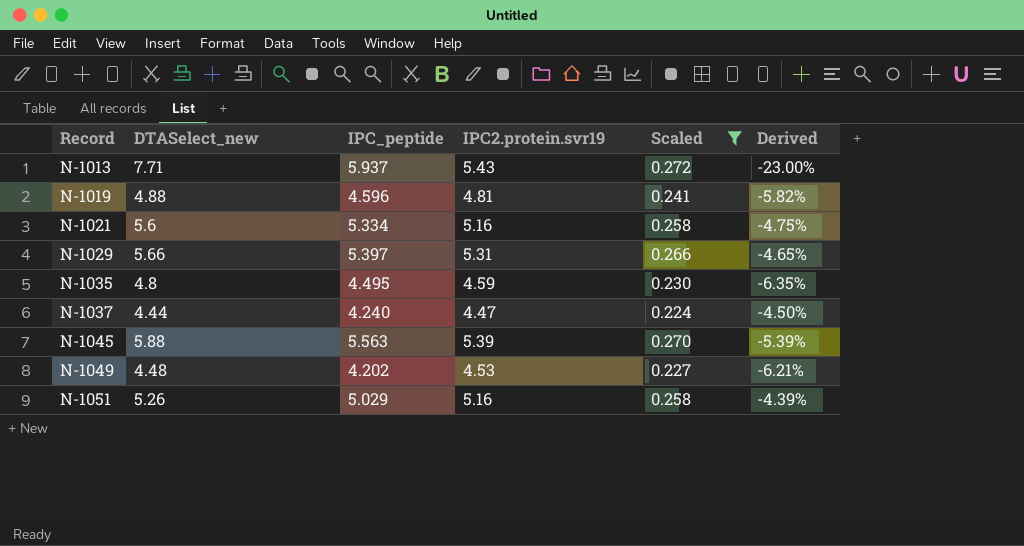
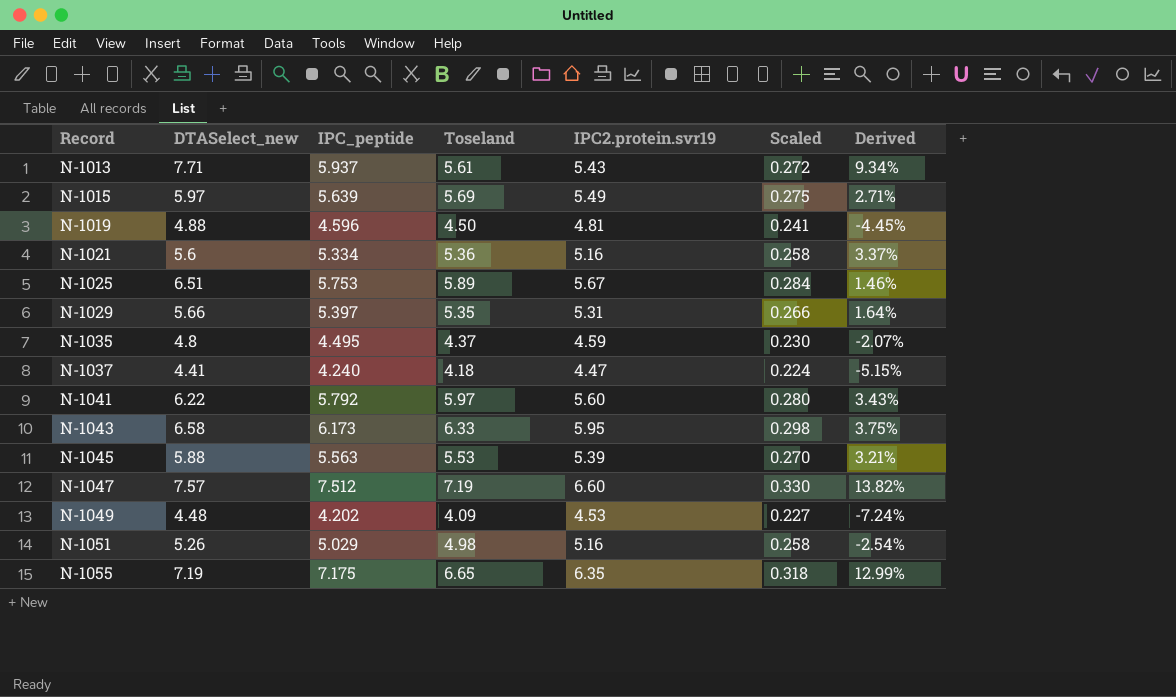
filter: Scaled <= 0.272 -> none
column Toseland | position: none -> 4
column Derived | formula: ([IPC_peptide] - [DTASelect_new]) / [DTASelect_new] -> ([IPC_peptide] - [IPC2.protein.svr19]) / [IPC2.protein.svr19]
N-1037 | DTASelect_new: 4.44 -> 4.41

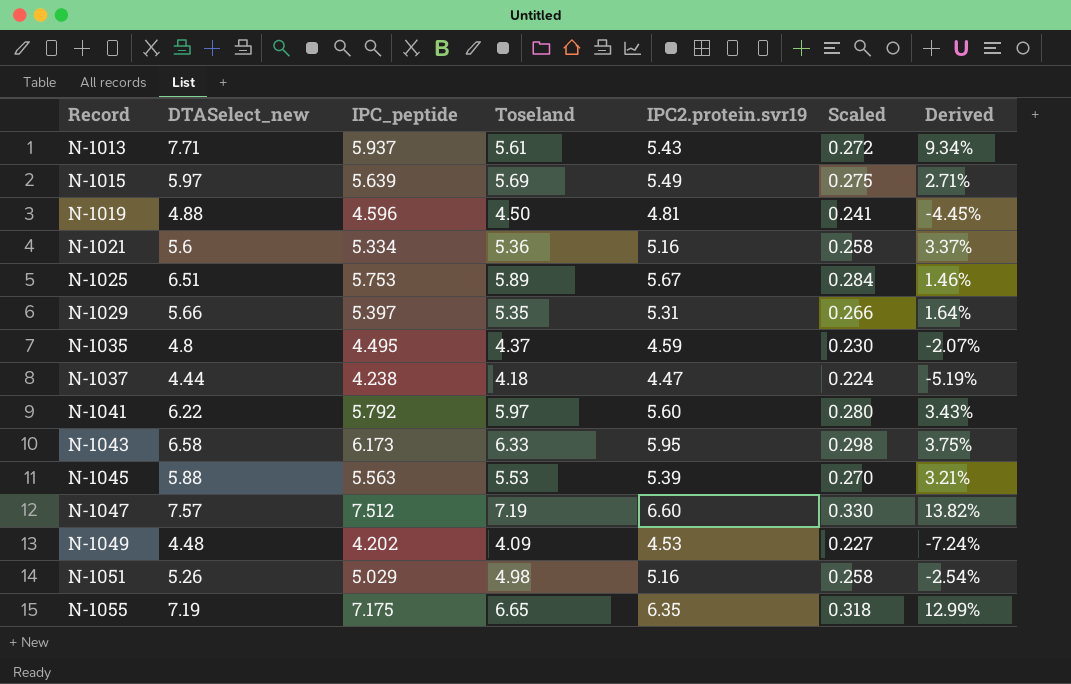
N-1037 | DTASelect_new: 4.41 -> 4.44
N-1037 | IPC_peptide: 4.240 -> 4.238
N-1037 | Derived: -5.15% -> -5.19%

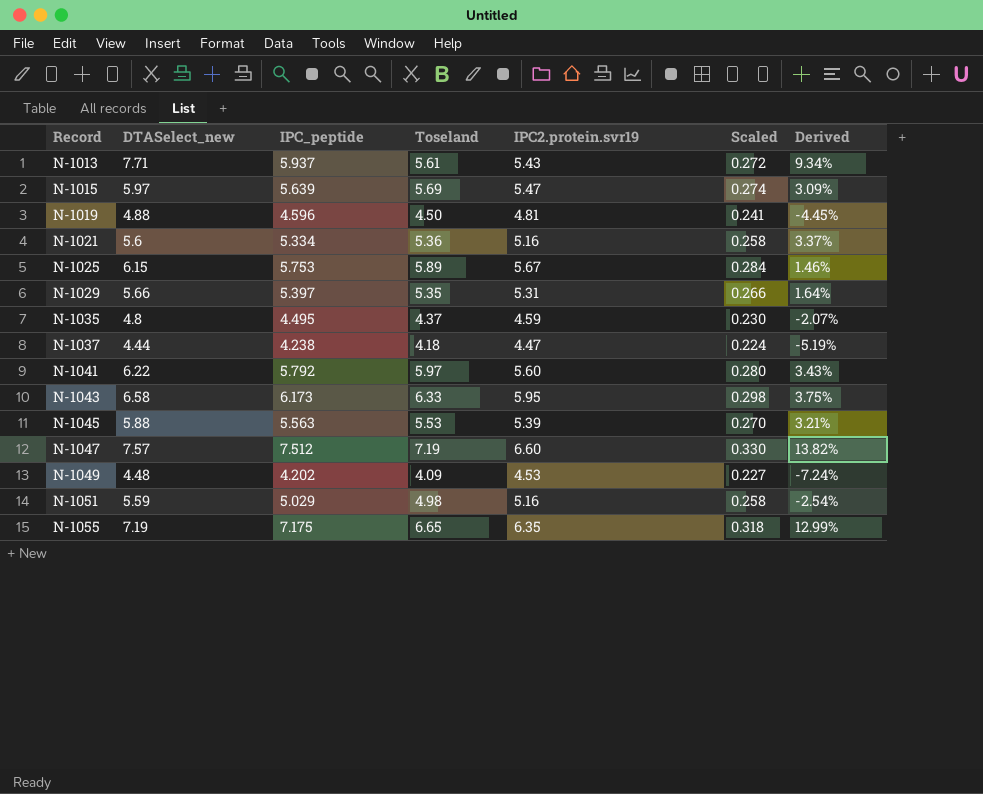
N-1015 | IPC2.protein.svr19: 5.49 -> 5.47
N-1015 | Scaled: 0.275 -> 0.274
N-1015 | Derived: 2.71% -> 3.09%
N-1025 | DTASelect_new: 6.51 -> 6.15
N-1051 | DTASelect_new: 5.26 -> 5.59

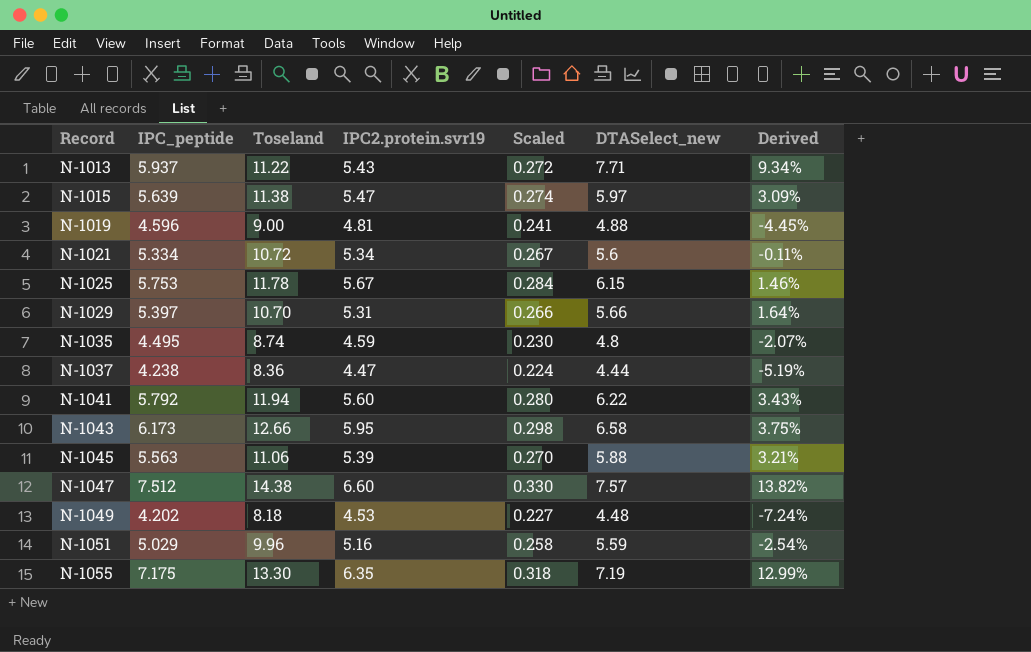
column DTASelect_new | position: 2 -> 6
N-1013 | Toseland: 5.61 -> 11.22
N-1015 | Toseland: 5.69 -> 11.38
N-1019 | Toseland: 4.50 -> 9.00
N-1021 | Toseland: 5.36 -> 10.72
N-1021 | IPC2.protein.svr19: 5.16 -> 5.34
N-1021 | Scaled: 0.258 -> 0.267
N-1021 | Derived: 3.37% -> -0.11%
N-1025 | Toseland: 5.89 -> 11.78
N-1029 | Toseland: 5.35 -> 10.70
N-1035 | Toseland: 4.37 -> 8.74
N-1037 | Toseland: 4.18 -> 8.36
N-1041 | Toseland: 5.97 -> 11.94
N-1043 | Toseland: 6.33 -> 12.66
N-1045 | Toseland: 5.53 -> 11.06
N-1047 | Toseland: 7.19 -> 14.38
N-1049 | Toseland: 4.09 -> 8.18
N-1051 | Toseland: 4.98 -> 9.96
N-1055 | Toseland: 6.65 -> 13.30

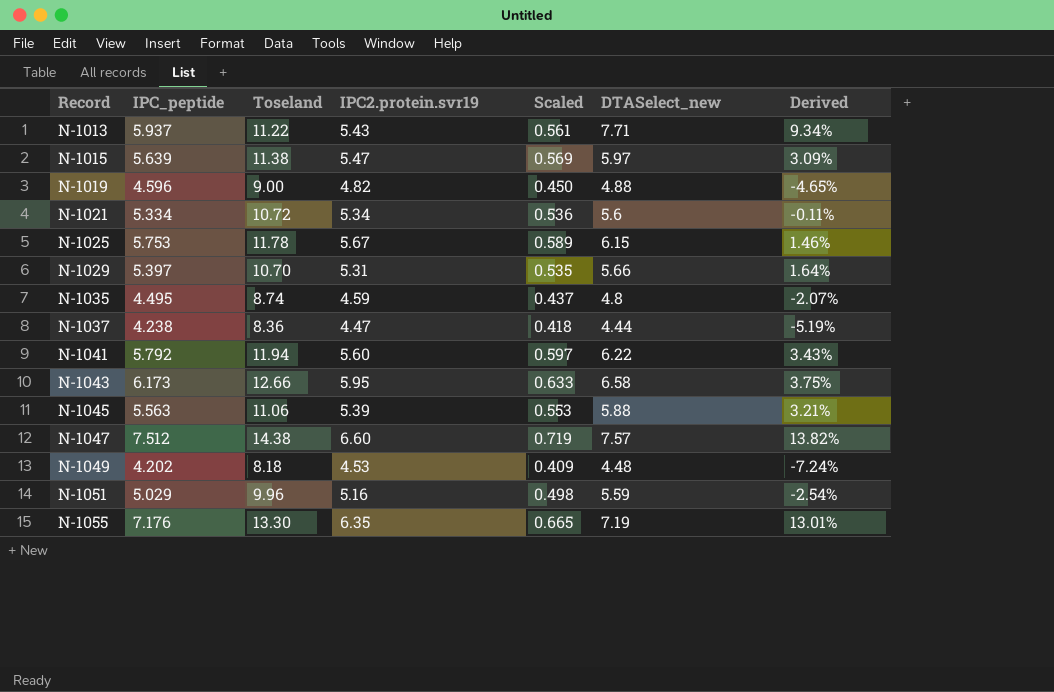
column Scaled | formula: [IPC2.protein.svr19] * 0.05 -> [Toseland] * 0.05
N-1019 | IPC2.protein.svr19: 4.81 -> 4.82
N-1019 | Derived: -4.45% -> -4.65%
N-1055 | IPC_peptide: 7.175 -> 7.176
N-1055 | Derived: 12.99% -> 13.01%

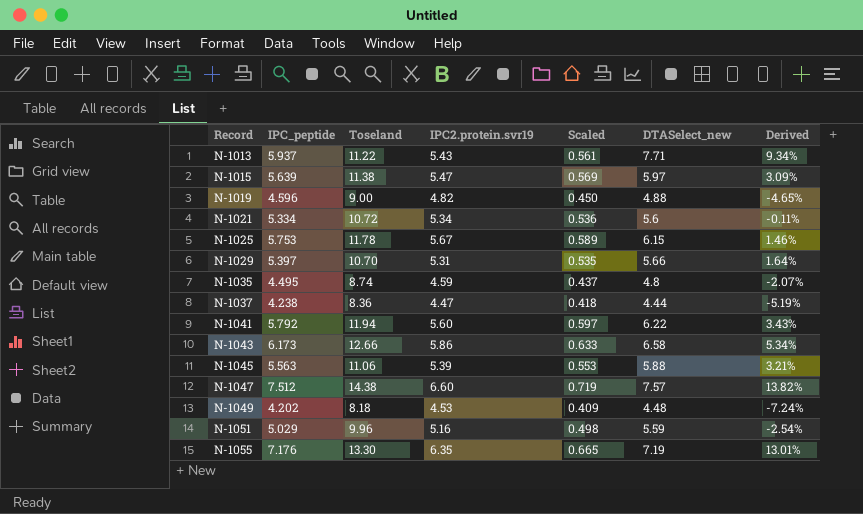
N-1043 | IPC2.protein.svr19: 5.95 -> 5.86
N-1043 | Derived: 3.75% -> 5.34%

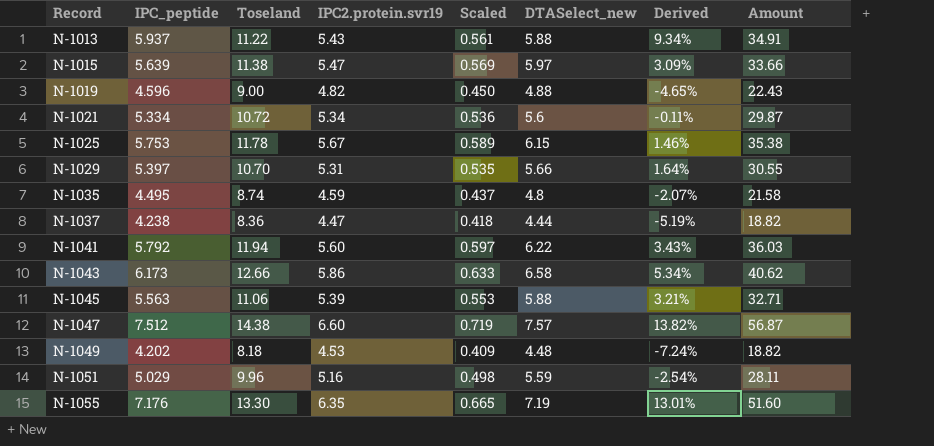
column Amount | formula: none -> [IPC_peptide] * [DTASelect_new]
N-1013 | DTASelect_new: 7.71 -> 5.88

